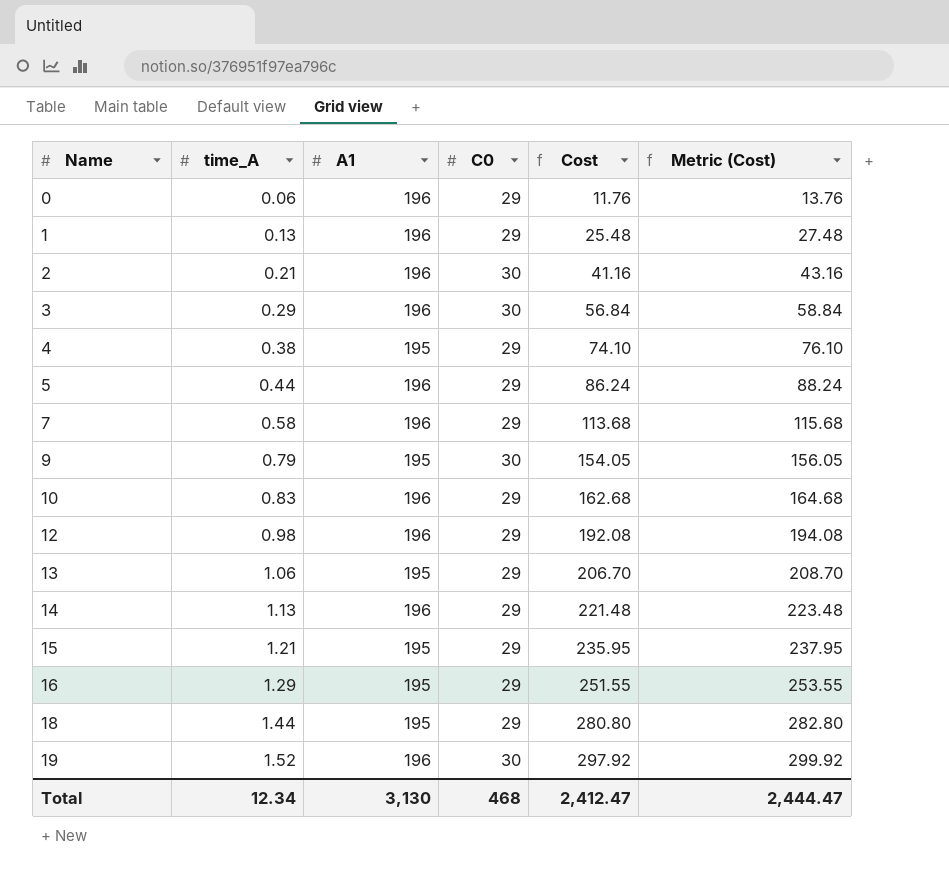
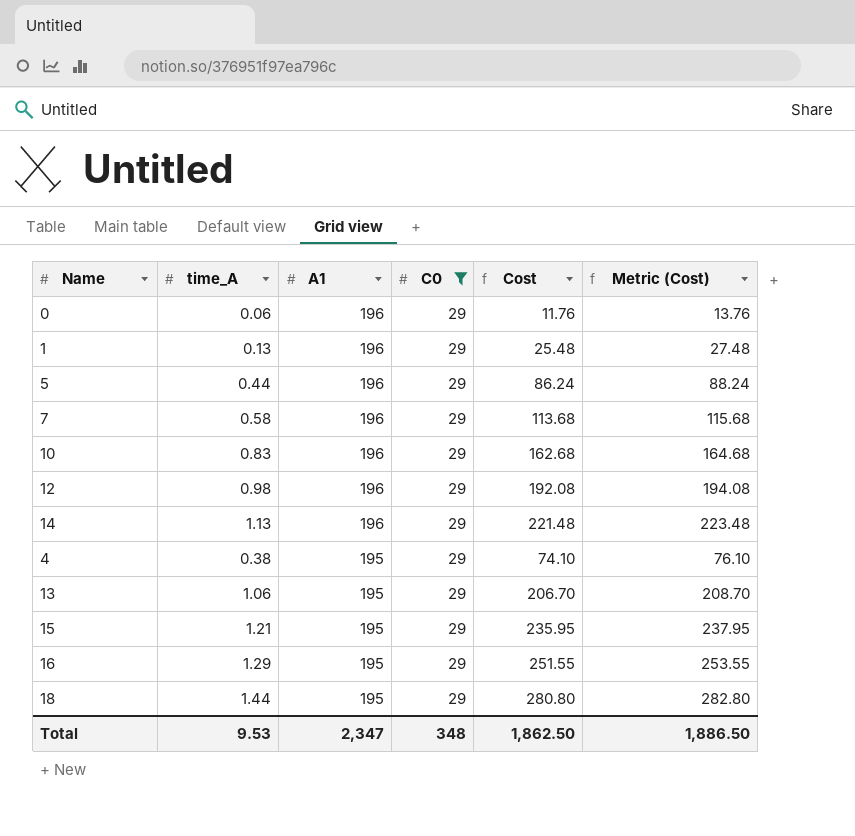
filter: none -> C0 = 29
row order: Name ascending -> A1 descending
Total | time_A: 12.34 -> 9.53
Total | A1: 3,130 -> 2,347
Total | C0: 468 -> 348
Total | Cost: 2,412.47 -> 1,862.50
Total | Metric (Cost): 2,444.47 -> 1,886.50

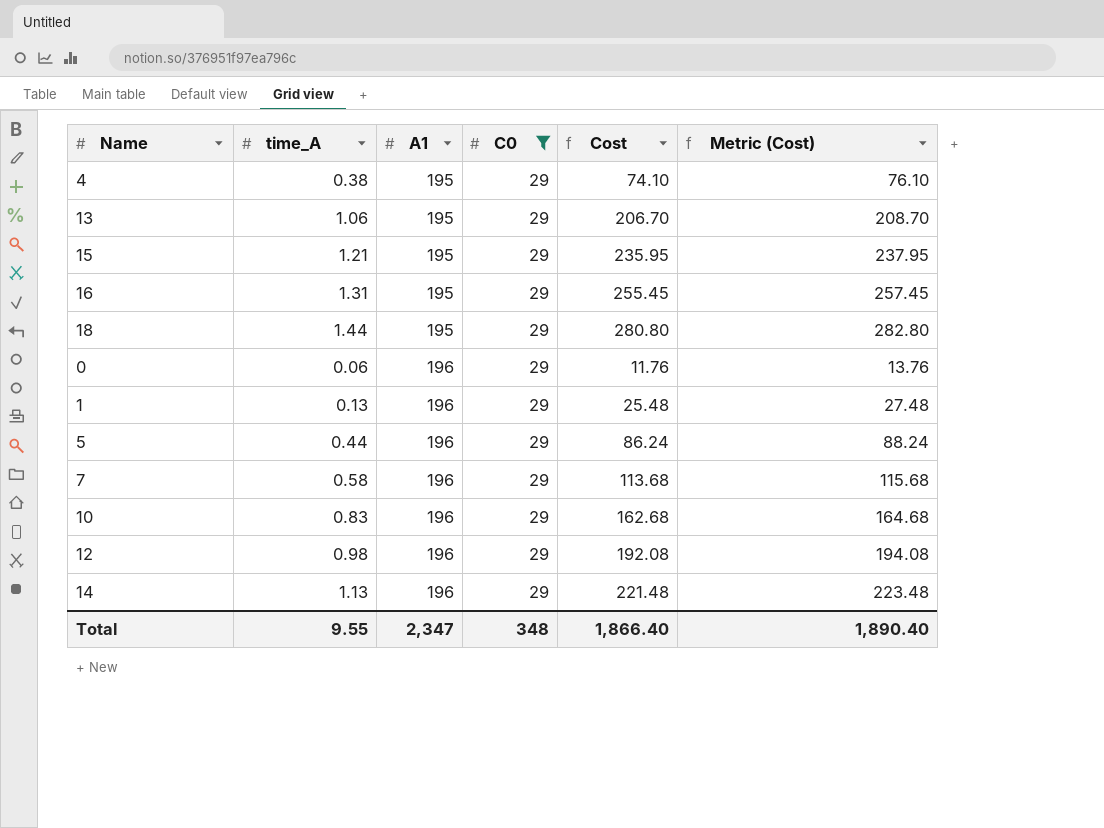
row order: A1 descending -> A1 ascending
16 | time_A: 1.29 -> 1.31
16 | Cost: 251.55 -> 255.45
16 | Metric (Cost): 253.55 -> 257.45
Total | time_A: 9.53 -> 9.55
Total | Cost: 1,862.50 -> 1,866.40
Total | Metric (Cost): 1,886.50 -> 1,890.40

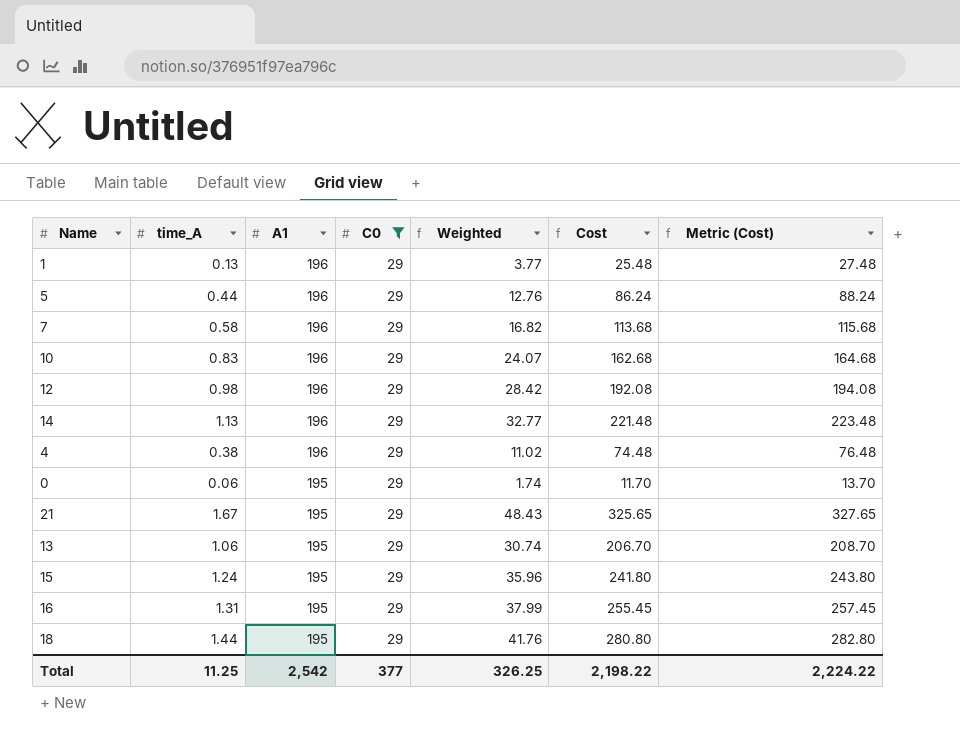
row order: A1 ascending -> A1 descending
column Weighted | formula: none -> [time_A] * [C0]
4 | A1: 195 -> 196
4 | Cost: 74.10 -> 74.48
4 | Metric (Cost): 76.10 -> 76.48
0 | A1: 196 -> 195
0 | Cost: 11.76 -> 11.70
0 | Metric (Cost): 13.76 -> 13.70
row 21: none -> 1.67 | 195 | 29 | 48.43 | 325.65 | 327.65
15 | time_A: 1.21 -> 1.24
15 | Cost: 235.95 -> 241.80
15 | Metric (Cost): 237.95 -> 243.80
Total | time_A: 9.55 -> 11.25
Total | A1: 2,347 -> 2,542
Total | C0: 348 -> 377
Total | Cost: 1,866.40 -> 2,198.22
Total | Metric (Cost): 1,890.40 -> 2,224.22

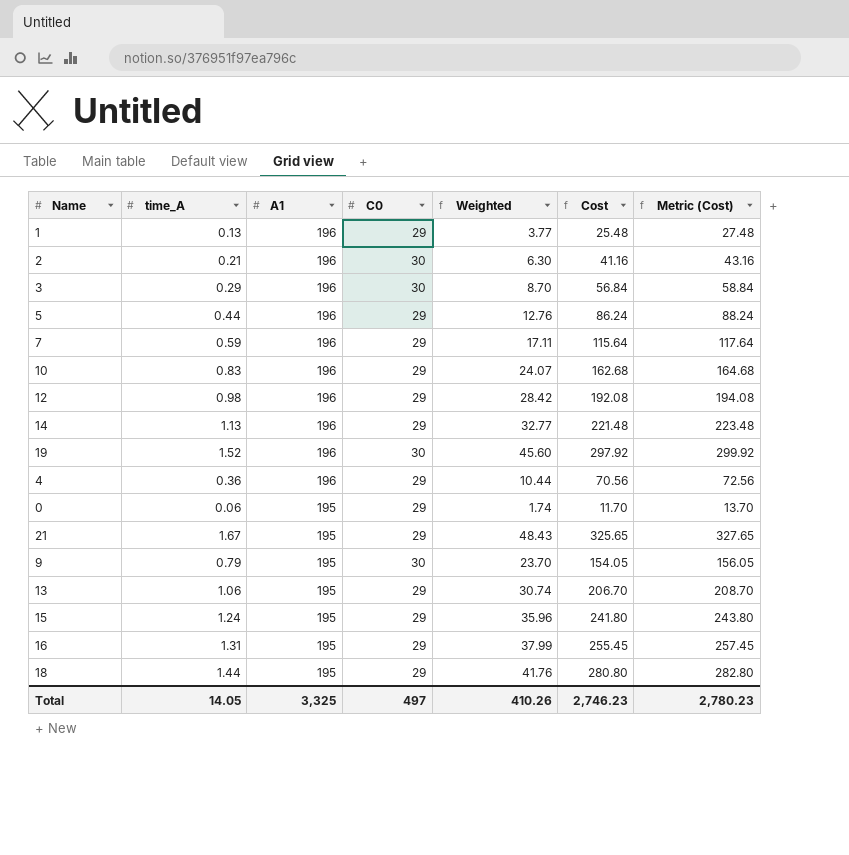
filter: C0 = 29 -> none
7 | time_A: 0.58 -> 0.59
7 | Weighted: 16.82 -> 17.11
7 | Cost: 113.68 -> 115.64
7 | Metric (Cost): 115.68 -> 117.64
4 | time_A: 0.38 -> 0.36
4 | Weighted: 11.02 -> 10.44
4 | Cost: 74.48 -> 70.56
4 | Metric (Cost): 76.48 -> 72.56
Total | time_A: 11.25 -> 14.05
Total | A1: 2,542 -> 3,325
Total | C0: 377 -> 497
Total | Weighted: 326.25 -> 410.26
Total | Cost: 2,198.22 -> 2,746.23
Total | Metric (Cost): 2,224.22 -> 2,780.23

